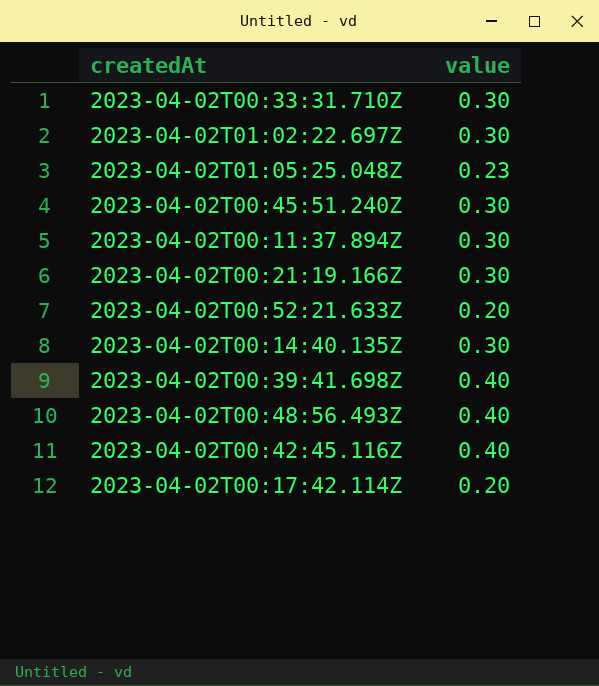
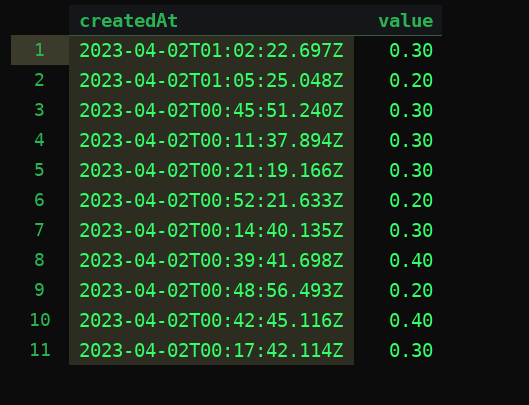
row 2023-04-02T00:33:31.710Z: 0.30 -> none
2023-04-02T01:05:25.048Z | value: 0.23 -> 0.20
2023-04-02T00:48:56.493Z | value: 0.40 -> 0.20
2023-04-02T00:17:42.114Z | value: 0.20 -> 0.30

